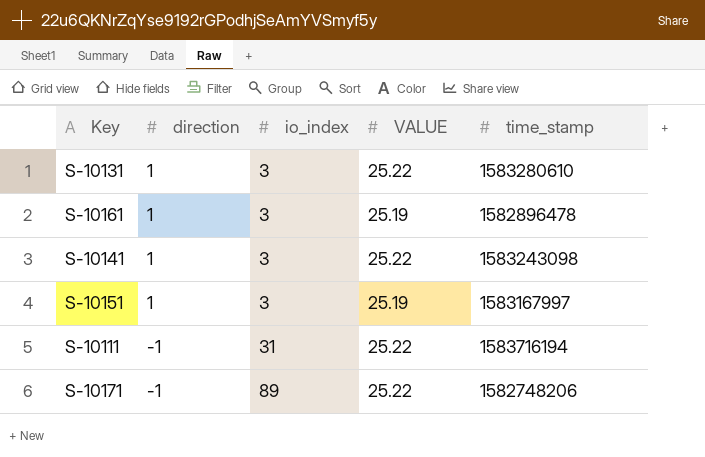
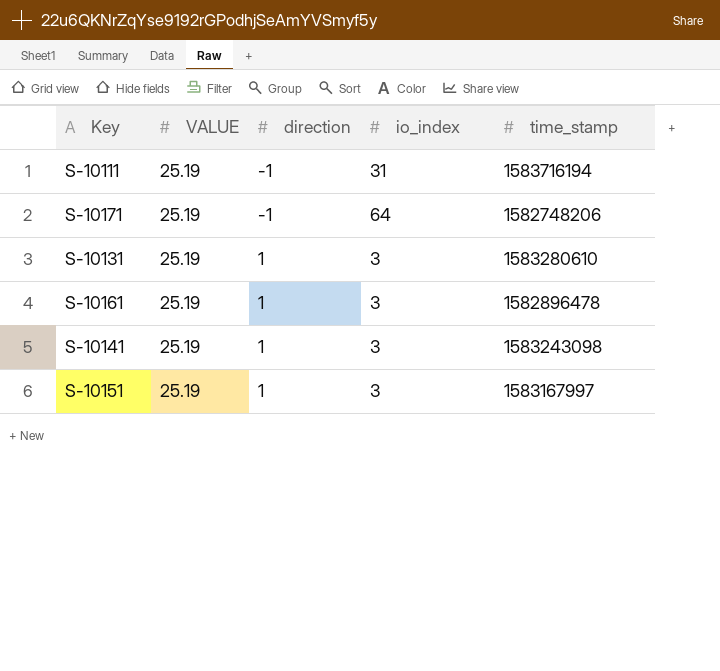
row order: direction descending -> direction ascending
column VALUE | position: 4 -> 2
S-10111 | VALUE: 25.22 -> 25.19
S-10171 | VALUE: 25.22 -> 25.19
S-10171 | io_index: 89 -> 64
S-10131 | VALUE: 25.22 -> 25.19
S-10141 | VALUE: 25.22 -> 25.19

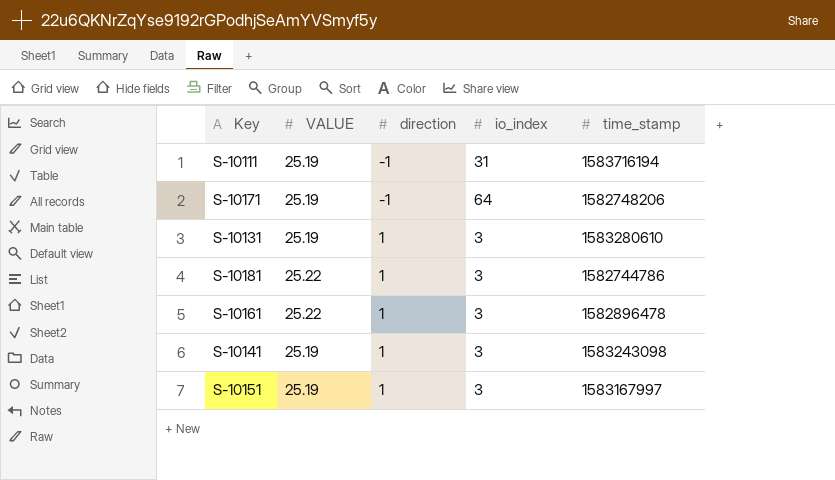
row S-10181: none -> 25.22 | 1 | 3 | 1582744786
S-10161 | VALUE: 25.19 -> 25.22

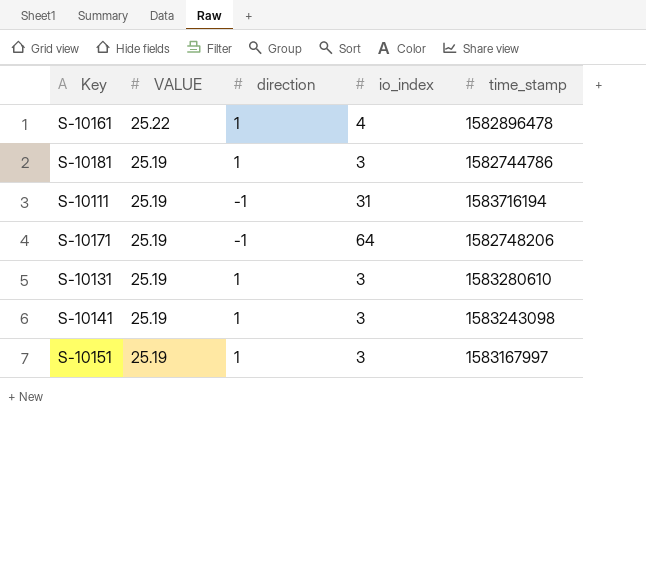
row order: direction ascending -> VALUE descending
S-10161 | io_index: 3 -> 4
S-10181 | VALUE: 25.22 -> 25.19

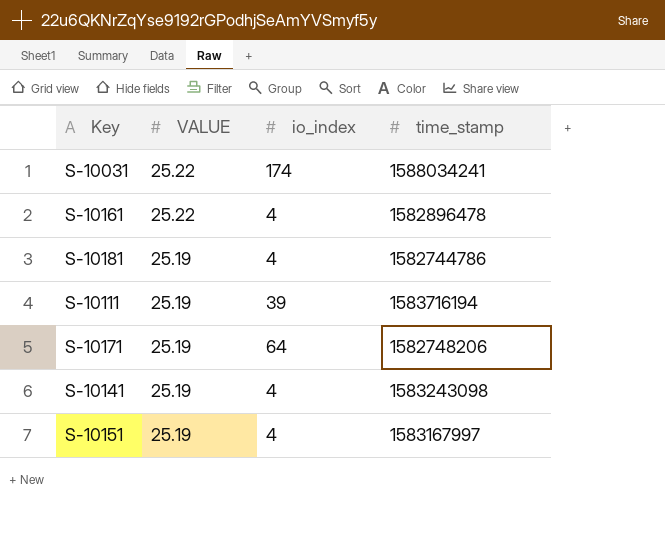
column direction | position: 3 -> none
row S-10131: 25.19 | 1 | 3 | 1583280610 -> none
row S-10031: none -> 25.22 | 174 | 1588034241
S-10181 | io_index: 3 -> 4
S-10111 | io_index: 31 -> 39
S-10141 | io_index: 3 -> 4
S-10151 | io_index: 3 -> 4

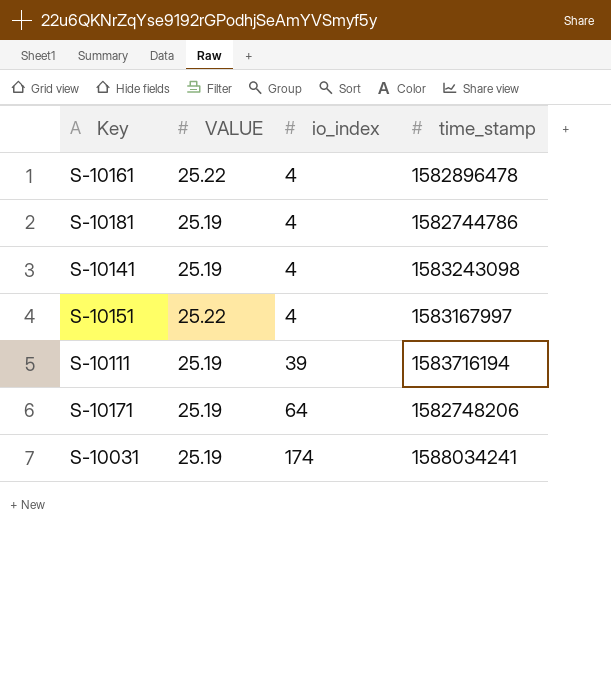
row order: VALUE descending -> io_index ascending
S-10151 | VALUE: 25.19 -> 25.22
S-10031 | VALUE: 25.22 -> 25.19

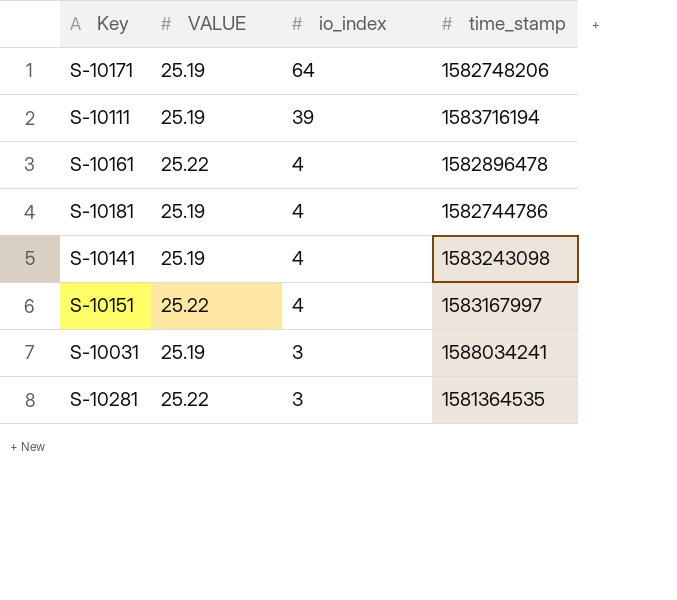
row order: io_index ascending -> io_index descending
S-10031 | io_index: 174 -> 3
row S-10281: none -> 25.22 | 3 | 1581364535

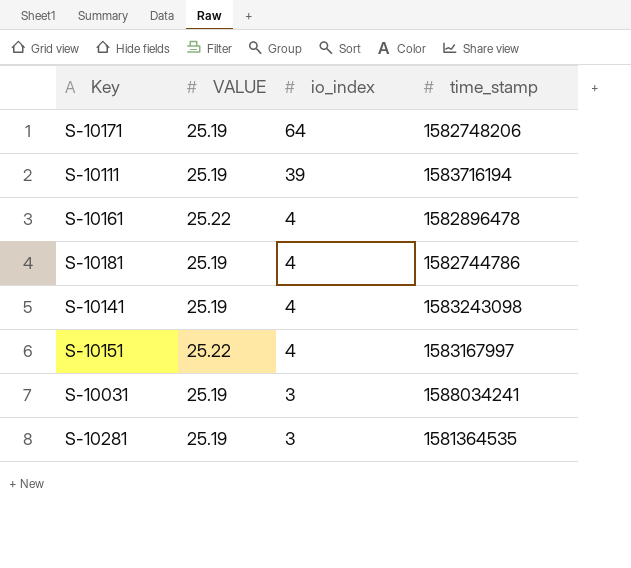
S-10281 | VALUE: 25.22 -> 25.19

